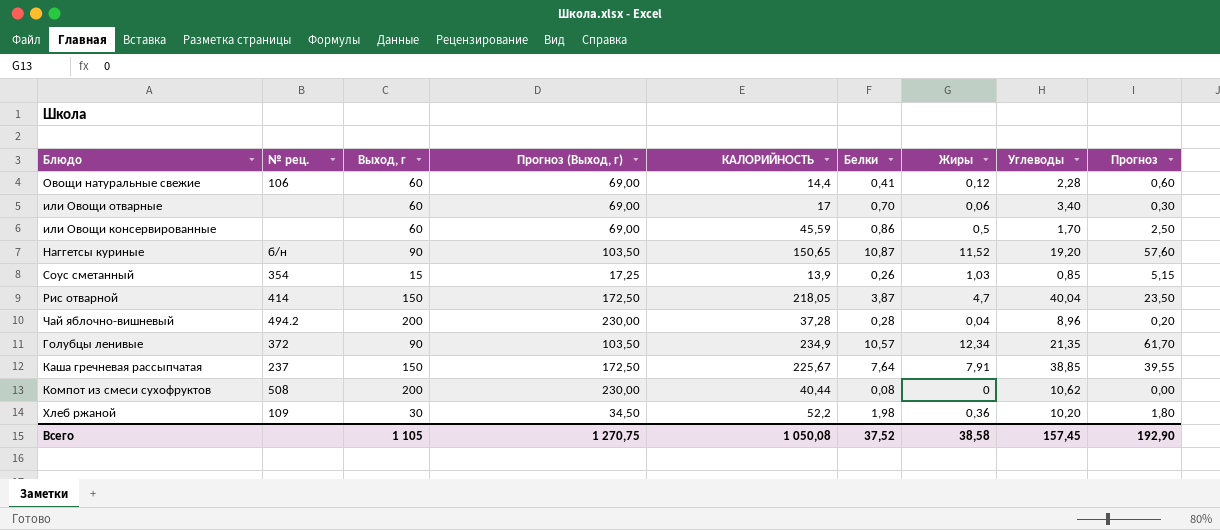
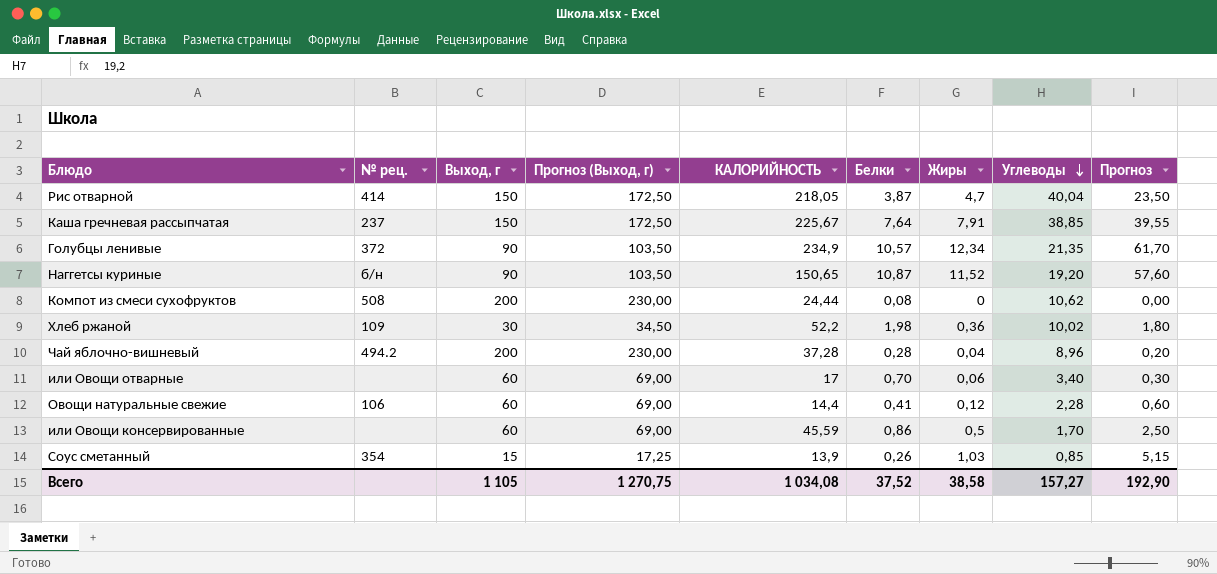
row order: none -> Углеводы descending
Компот из смеси сухофруктов | КАЛОРИЙНОСТЬ: 40,44 -> 24,44
Хлеб ржаной | Углеводы: 10,20 -> 10,02
Всего | КАЛОРИЙНОСТЬ: 1 050,08 -> 1 034,08
Всего | Углеводы: 157,45 -> 157,27

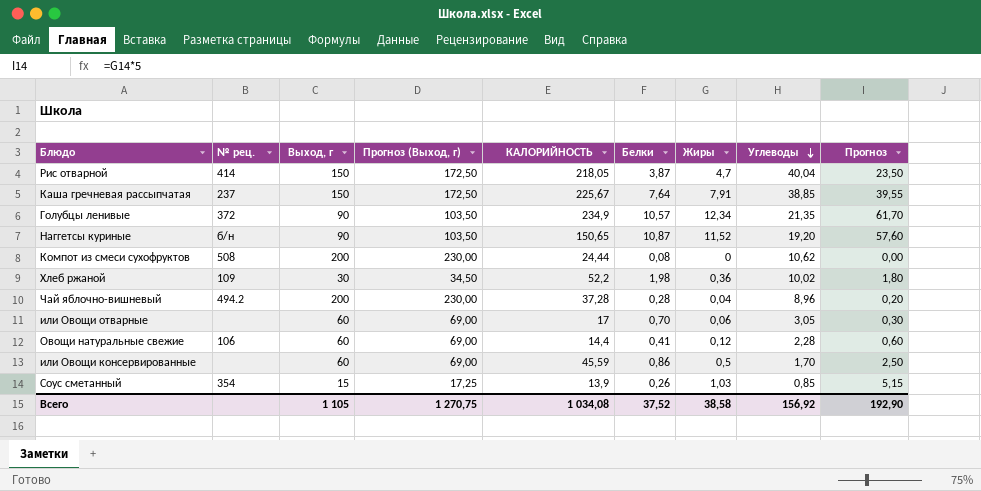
или Овощи отварные | Углеводы: 3,40 -> 3,05
Всего | Углеводы: 157,27 -> 156,92

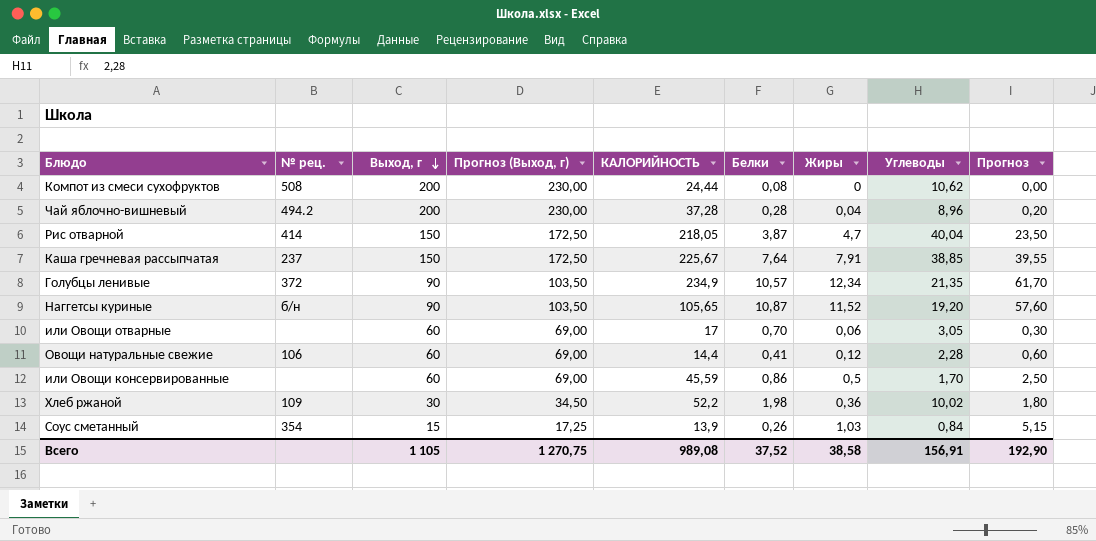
row order: Углеводы descending -> Выход, г descending
Наггетсы куриные | КАЛОРИЙНОСТЬ: 150,65 -> 105,65
Соус сметанный | Углеводы: 0,85 -> 0,84
Всего | КАЛОРИЙНОСТЬ: 1 034,08 -> 989,08
Всего | Углеводы: 156,92 -> 156,91

